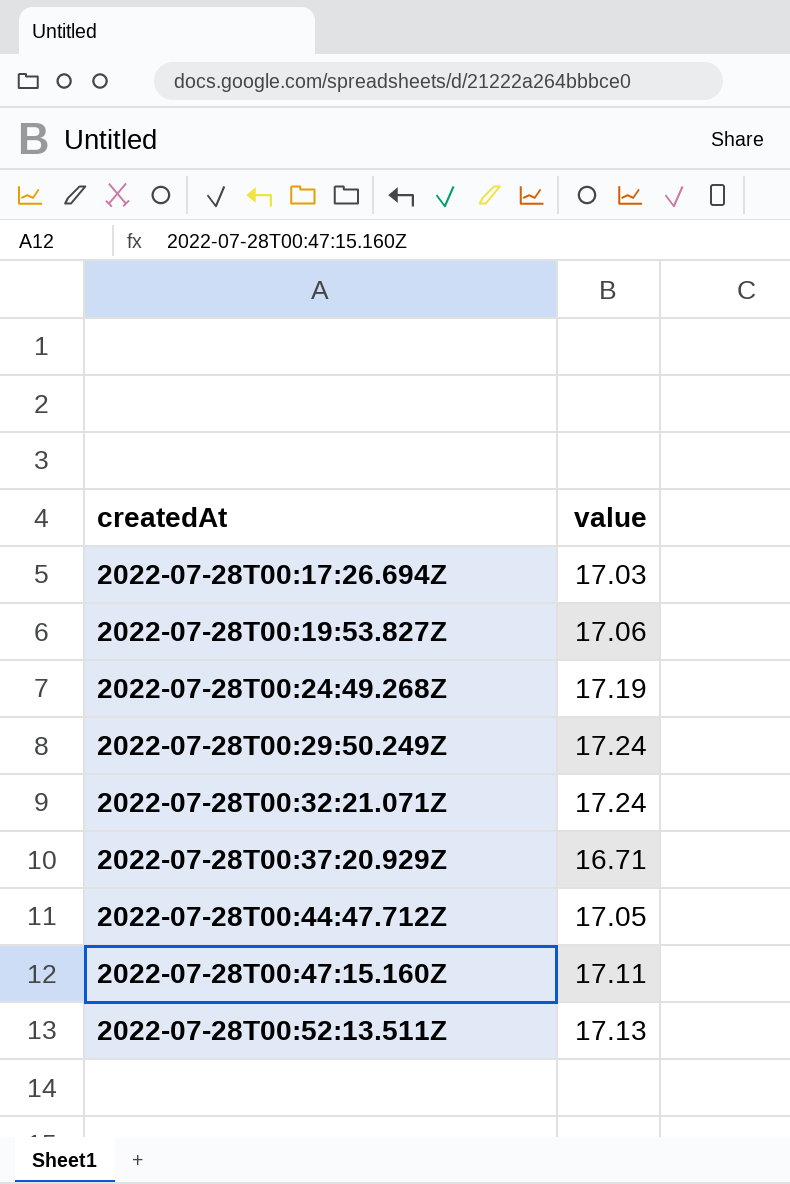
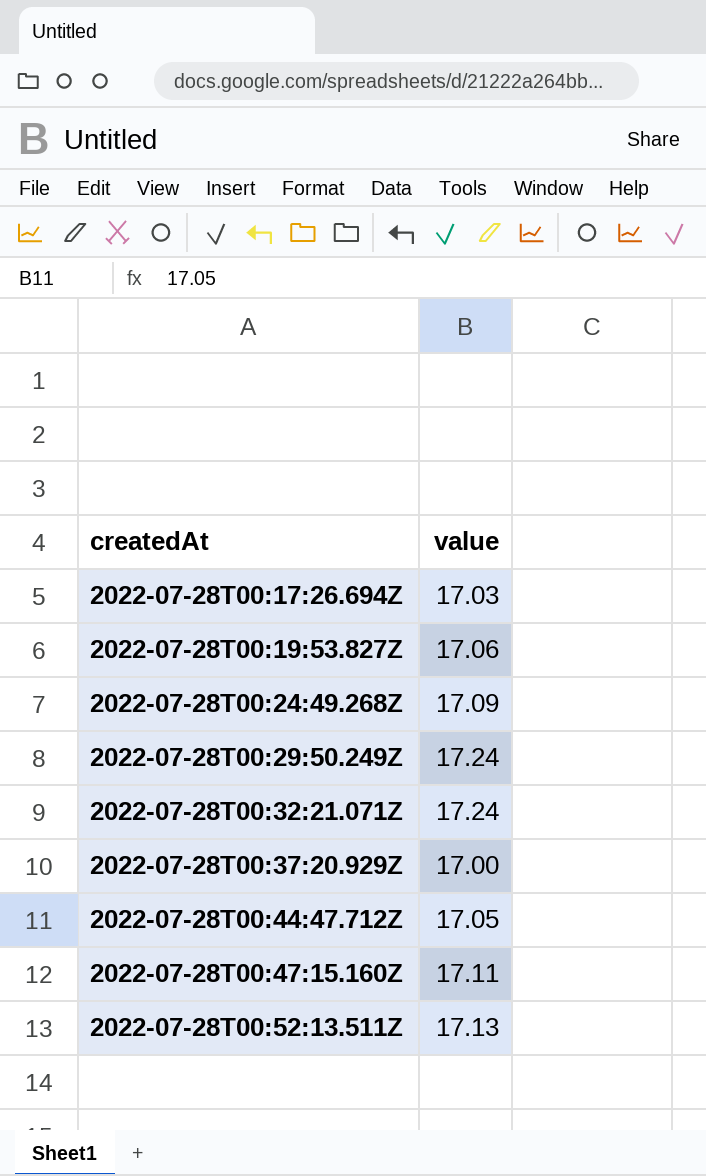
2022-07-28T00:24:49.268Z | value: 17.19 -> 17.09
2022-07-28T00:37:20.929Z | value: 16.71 -> 17.00

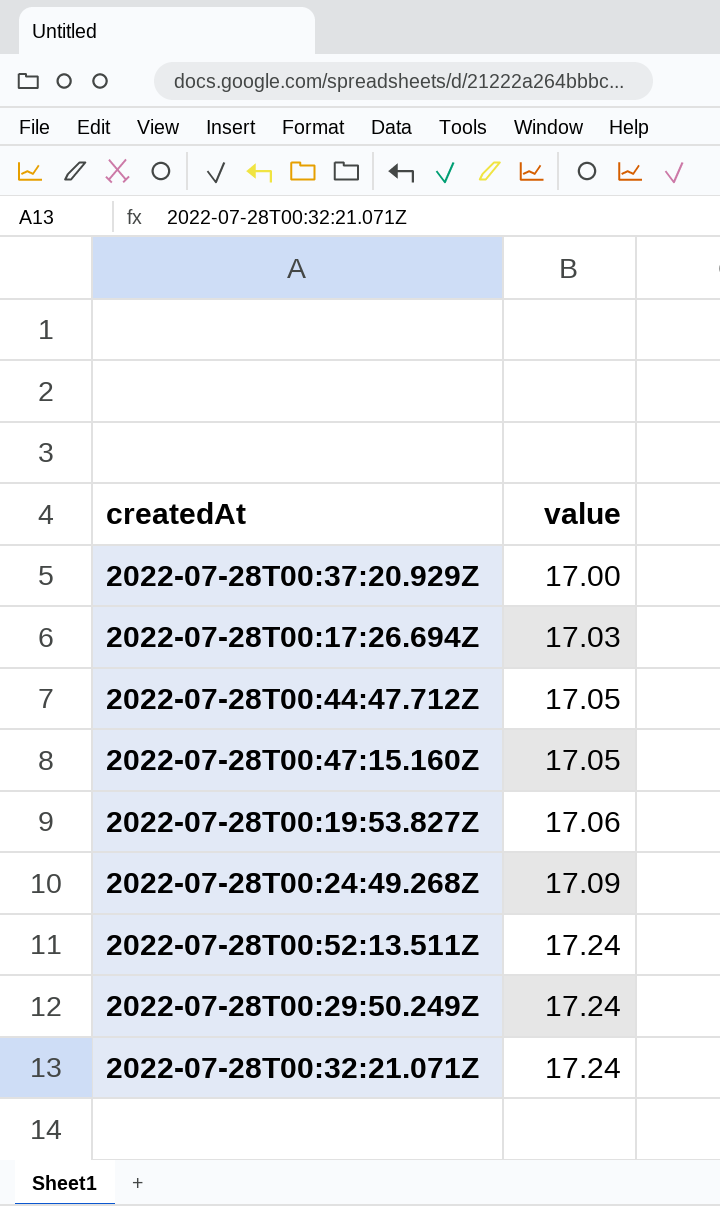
row order: createdAt ascending -> value ascending
2022-07-28T00:47:15.160Z | value: 17.11 -> 17.05
2022-07-28T00:52:13.511Z | value: 17.13 -> 17.24

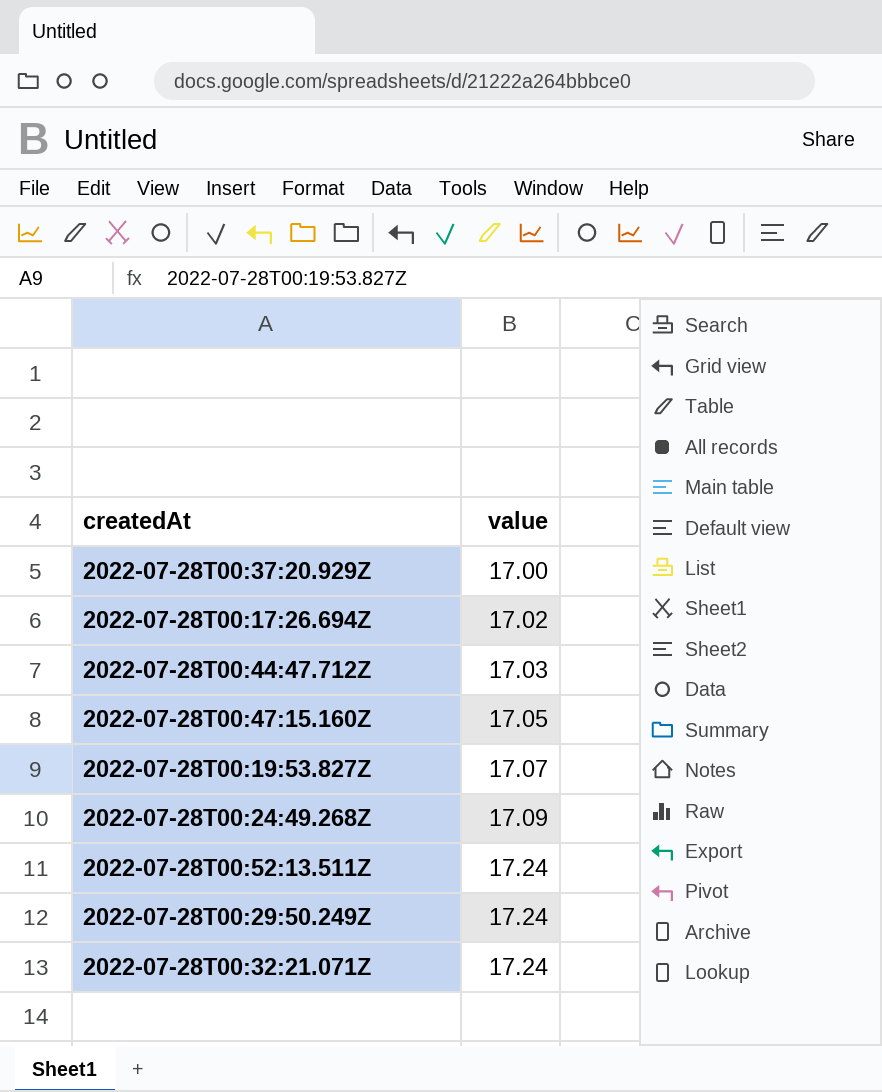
2022-07-28T00:17:26.694Z | value: 17.03 -> 17.02
2022-07-28T00:44:47.712Z | value: 17.05 -> 17.03
2022-07-28T00:19:53.827Z | value: 17.06 -> 17.07

